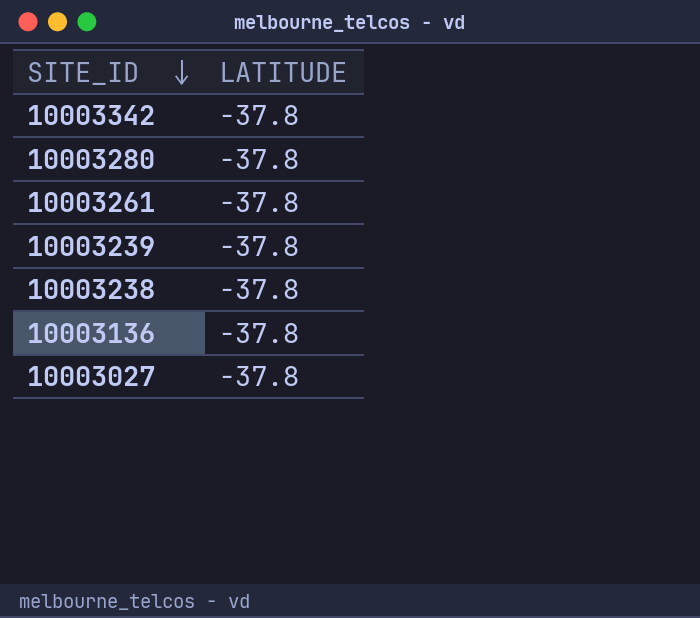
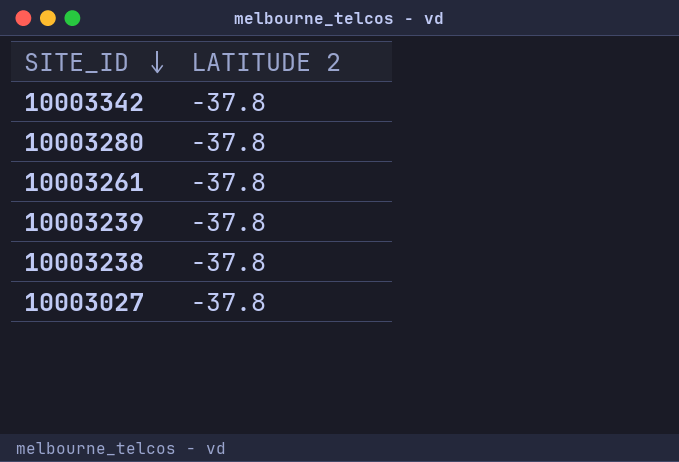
column name: LATITUDE -> LATITUDE 2
row 10003136: -37.8 -> none

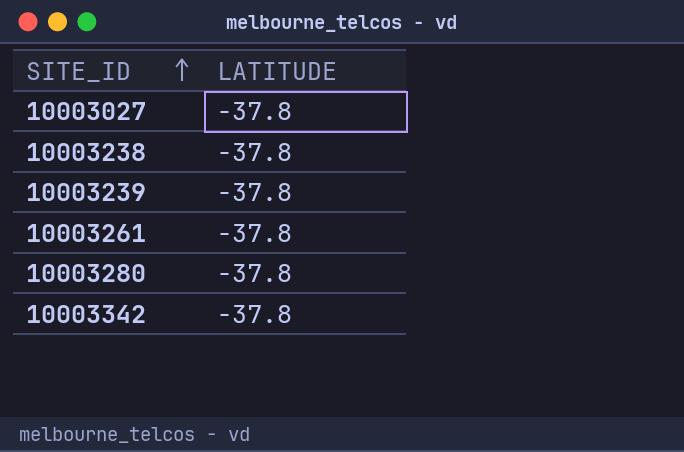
row order: SITE_ID descending -> SITE_ID ascending
column name: LATITUDE 2 -> LATITUDE

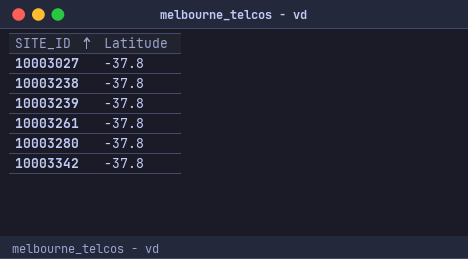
column name: LATITUDE -> Latitude

